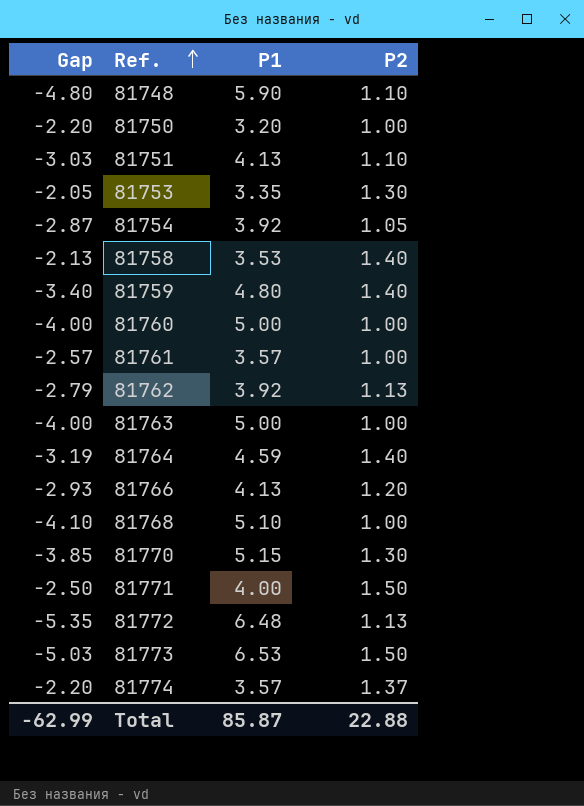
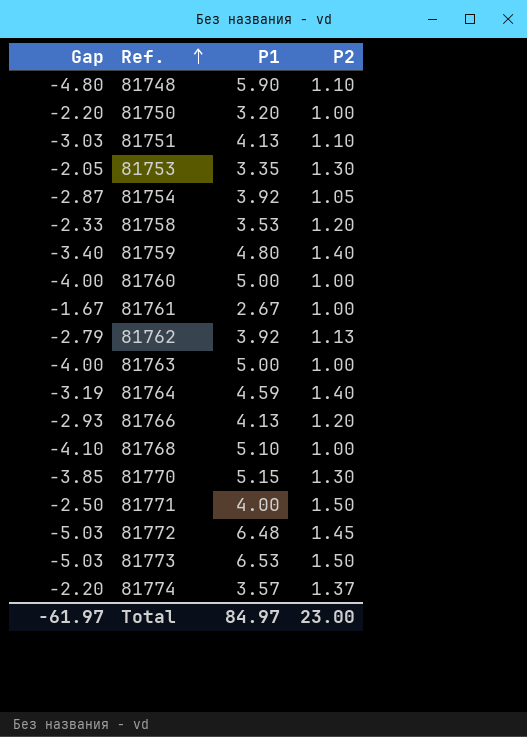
81758 | Gap: -2.13 -> -2.33
81758 | P2: 1.40 -> 1.20
81761 | Gap: -2.57 -> -1.67
81761 | P1: 3.57 -> 2.67
81772 | Gap: -5.35 -> -5.03
81772 | P2: 1.13 -> 1.45
Total | Gap: -62.99 -> -61.97
Total | P1: 85.87 -> 84.97
Total | P2: 22.88 -> 23.00

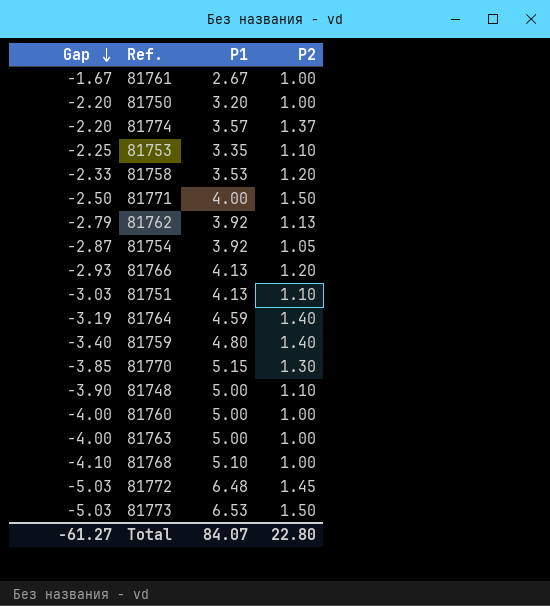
row order: Ref. ascending -> Gap descending
81753 | Gap: -2.05 -> -2.25
81753 | P2: 1.30 -> 1.10
81748 | Gap: -4.80 -> -3.90
81748 | P1: 5.90 -> 5.00
Total | Gap: -61.97 -> -61.27
Total | P1: 84.97 -> 84.07
Total | P2: 23.00 -> 22.80

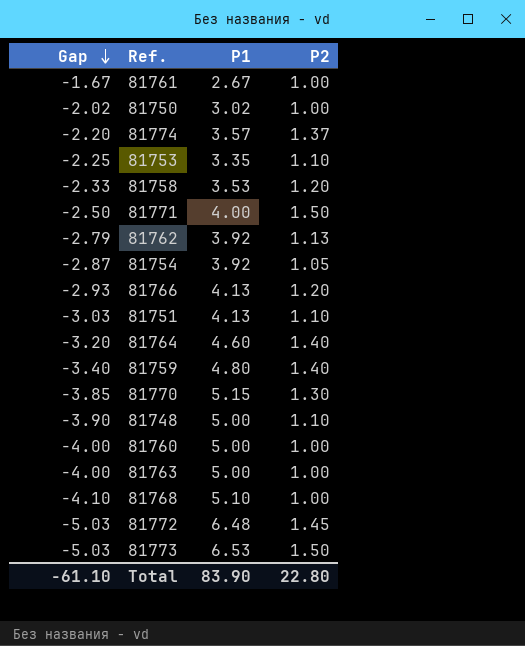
81750 | Gap: -2.20 -> -2.02
81750 | P1: 3.20 -> 3.02
81764 | Gap: -3.19 -> -3.20
81764 | P1: 4.59 -> 4.60
Total | Gap: -61.27 -> -61.10
Total | P1: 84.07 -> 83.90

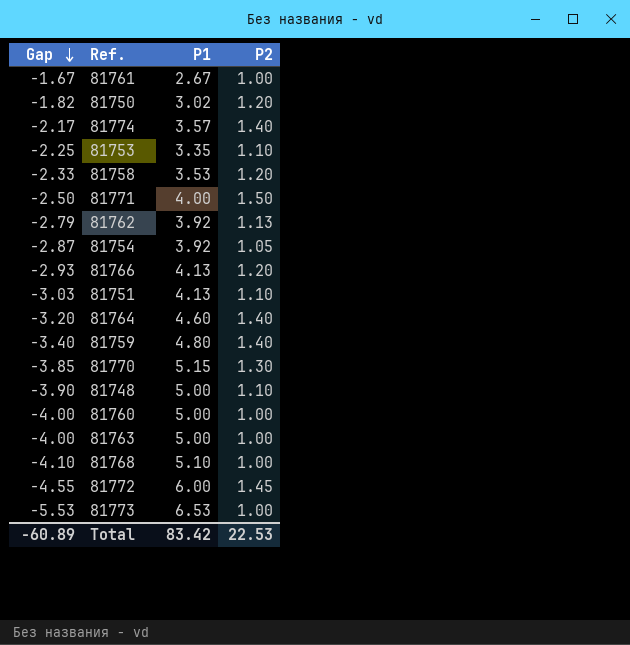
81750 | Gap: -2.02 -> -1.82
81750 | P2: 1.00 -> 1.20
81774 | Gap: -2.20 -> -2.17
81774 | P2: 1.37 -> 1.40
81772 | Gap: -5.03 -> -4.55
81772 | P1: 6.48 -> 6.00
81773 | Gap: -5.03 -> -5.53
81773 | P2: 1.50 -> 1.00
Total | Gap: -61.10 -> -60.89
Total | P1: 83.90 -> 83.42
Total | P2: 22.80 -> 22.53

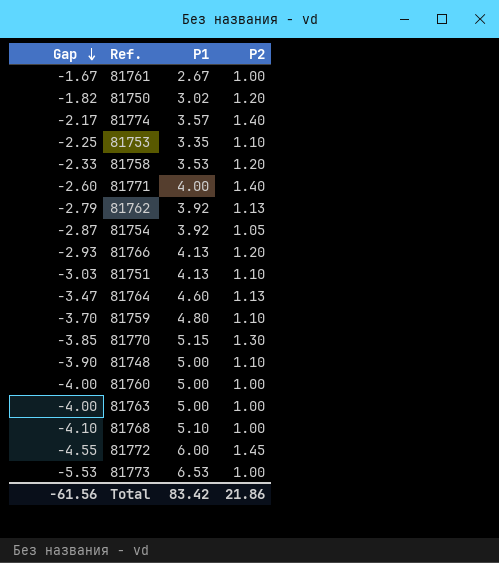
81771 | Gap: -2.50 -> -2.60
81771 | P2: 1.50 -> 1.40
81764 | Gap: -3.20 -> -3.47
81764 | P2: 1.40 -> 1.13
81759 | Gap: -3.40 -> -3.70
81759 | P2: 1.40 -> 1.10
Total | Gap: -60.89 -> -61.56
Total | P2: 22.53 -> 21.86

